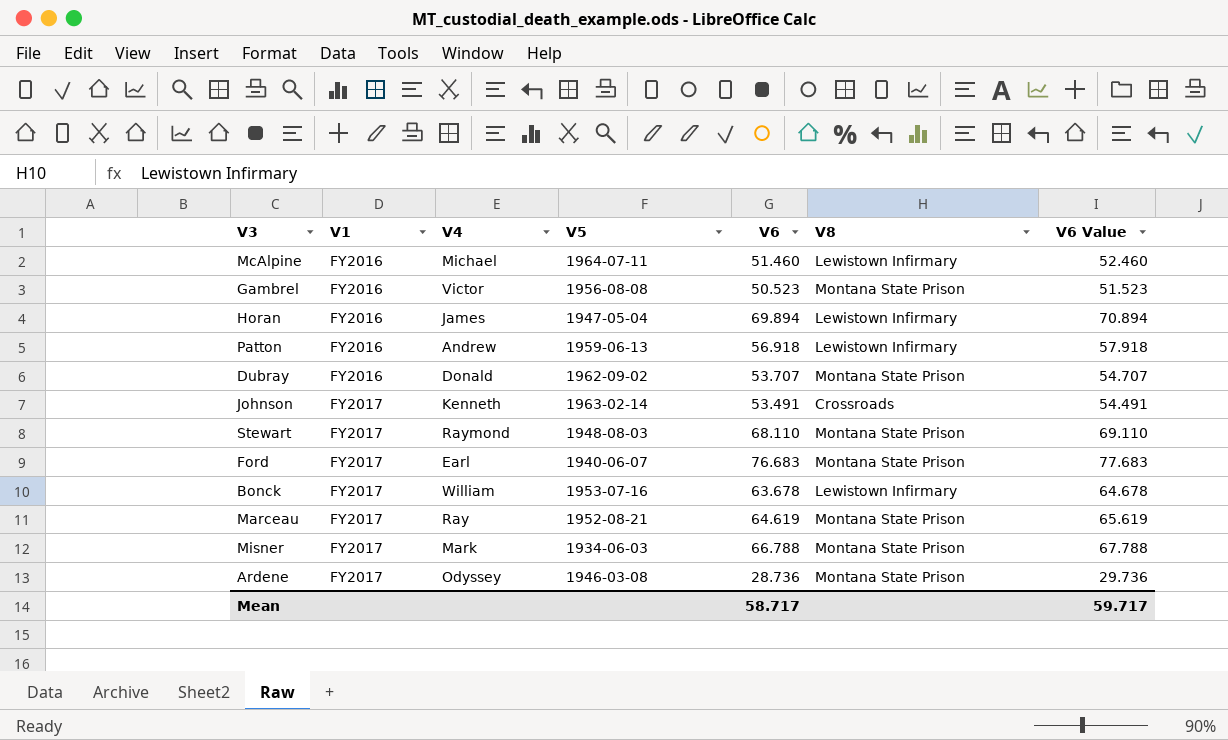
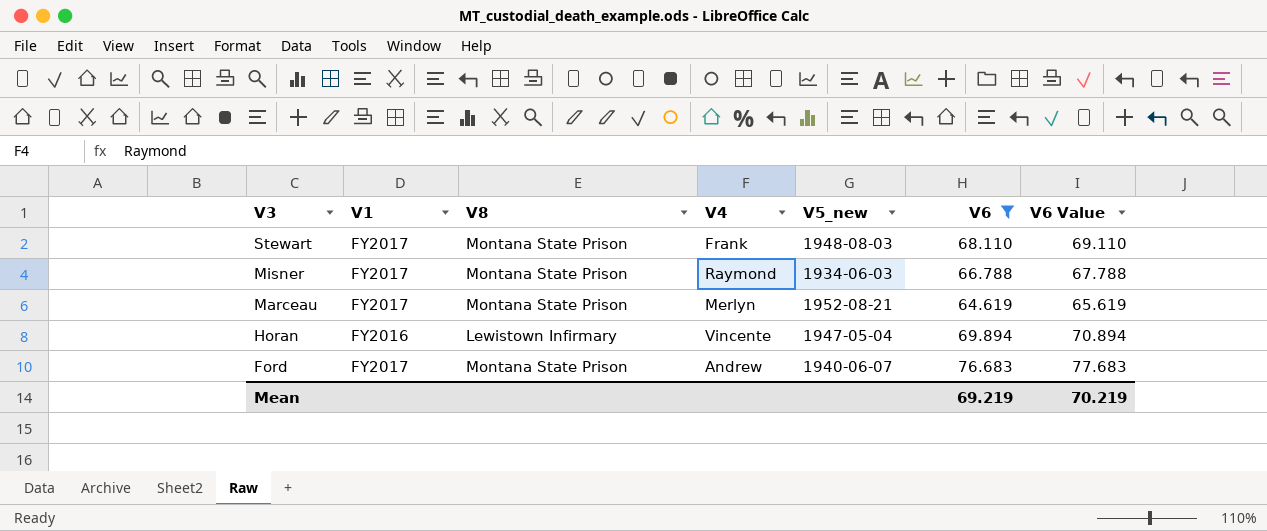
filter: none -> V6 >= 64.619
row order: V1 ascending -> V3 descending
column V8 | position: 6 -> 3
column name: V5 -> V5_new
Stewart | V4: Raymond -> Frank
Misner | V4: Mark -> Raymond
Marceau | V4: Ray -> Merlyn
Horan | V4: James -> Vincente
Ford | V4: Earl -> Andrew
Mean | V6: 58.717 -> 69.219
Mean | V6 Value: 59.717 -> 70.219

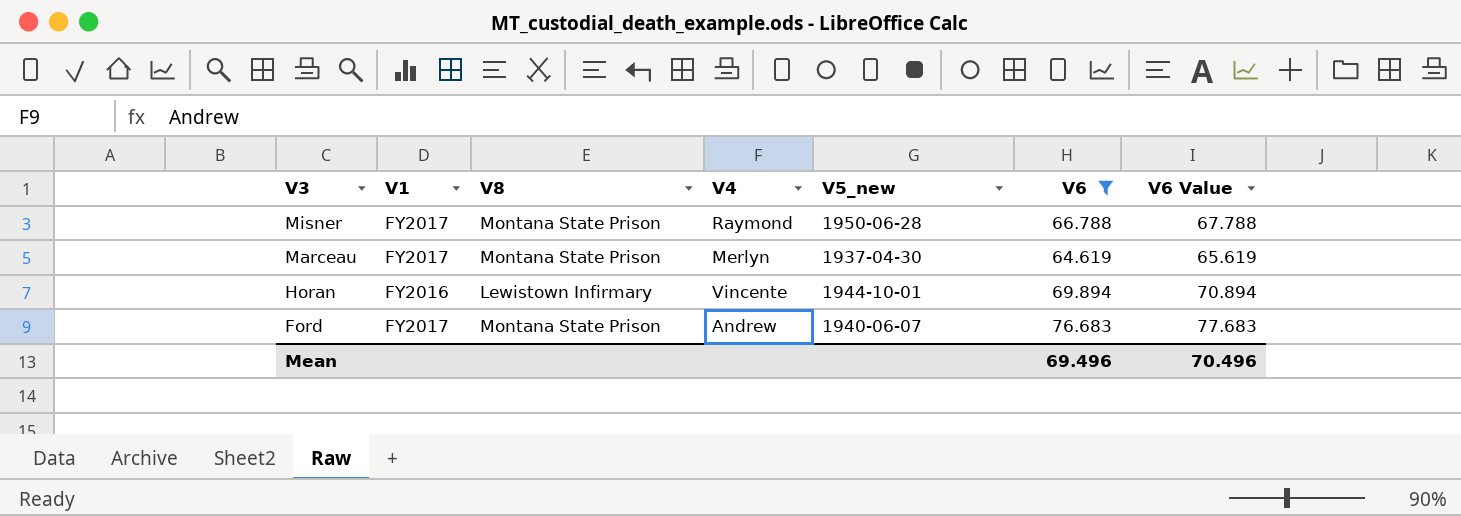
row Stewart: FY2017 | Montana State Prison | Frank | 1948-08-03 | 68.110 | 69.110 -> none
Misner | V5_new: 1934-06-03 -> 1950-06-28
Marceau | V5_new: 1952-08-21 -> 1937-04-30
Horan | V5_new: 1947-05-04 -> 1944-10-01
Mean | V6: 69.219 -> 69.496
Mean | V6 Value: 70.219 -> 70.496

